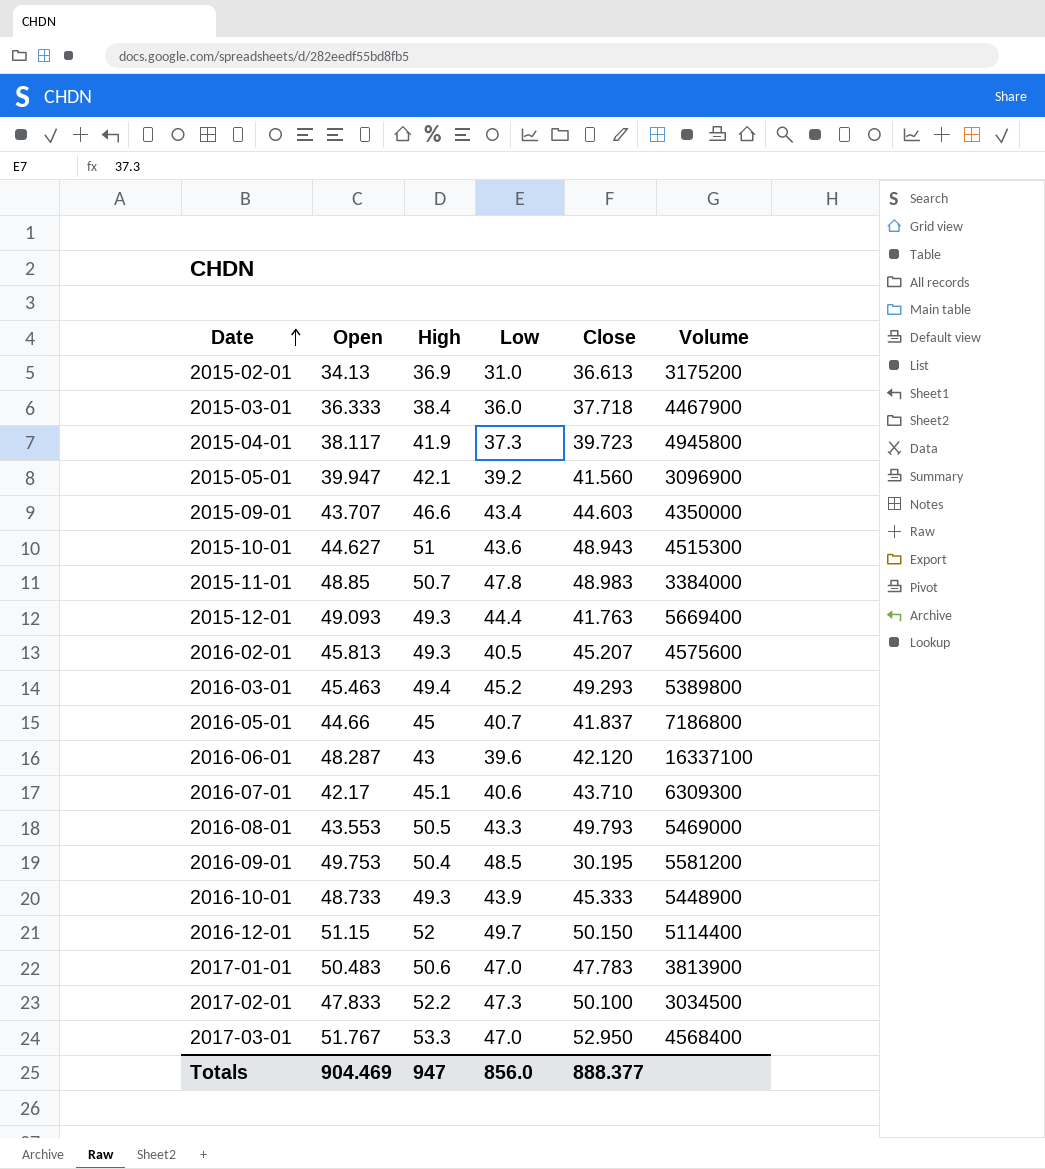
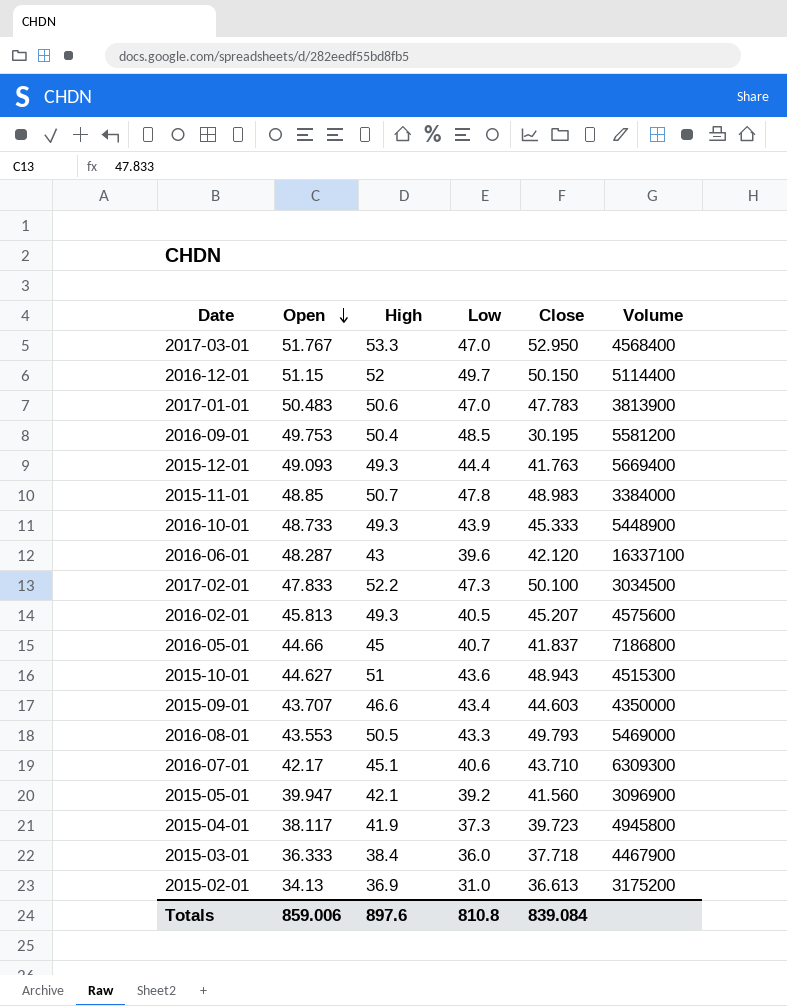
row order: Date ascending -> Open descending
row 2016-03-01: 45.463 | 49.4 | 45.2 | 49.293 | 5389800 -> none
Totals | Open: 904.469 -> 859.006
Totals | High: 947 -> 897.6
Totals | Low: 856.0 -> 810.8
Totals | Close: 888.377 -> 839.084

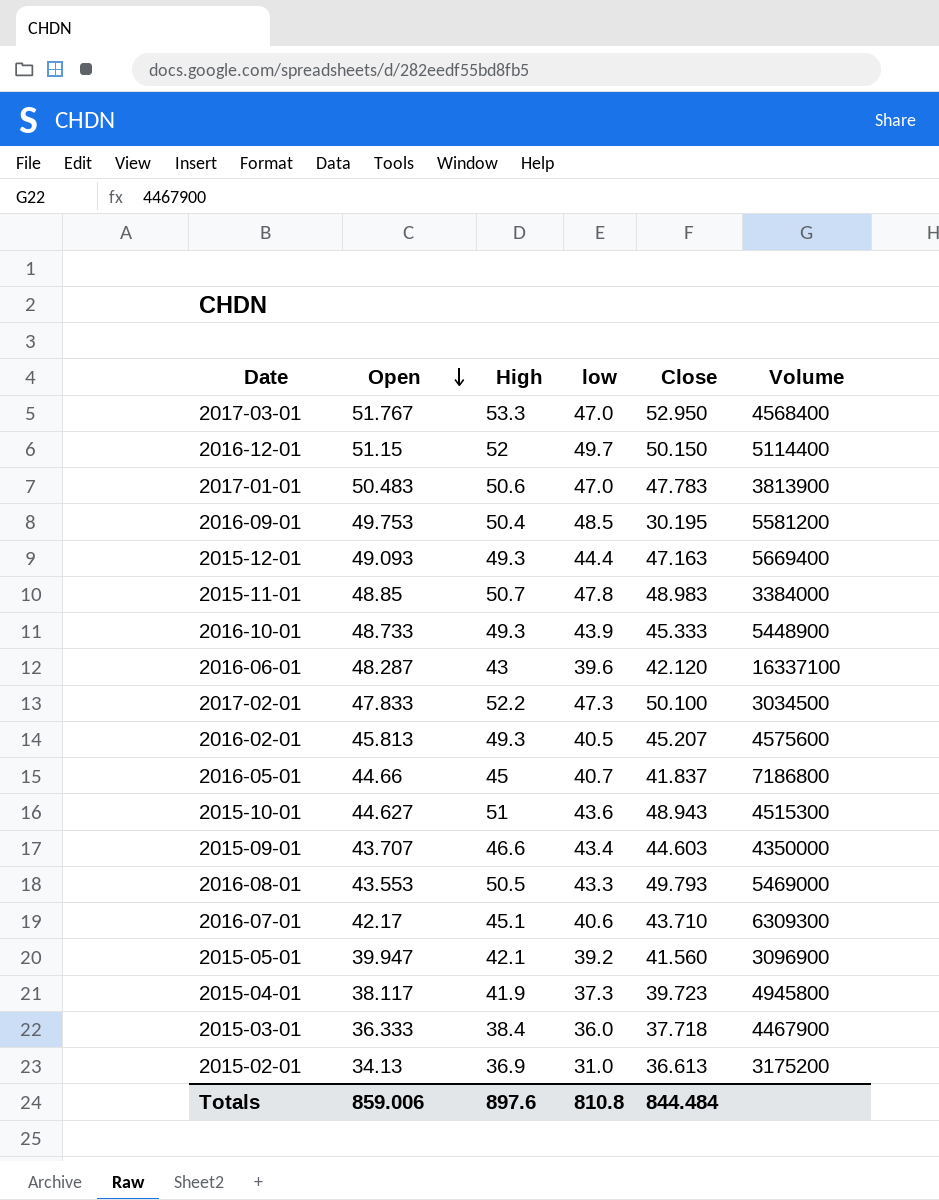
column name: Low -> low
2015-12-01 | Close: 41.763 -> 47.163
Totals | Close: 839.084 -> 844.484

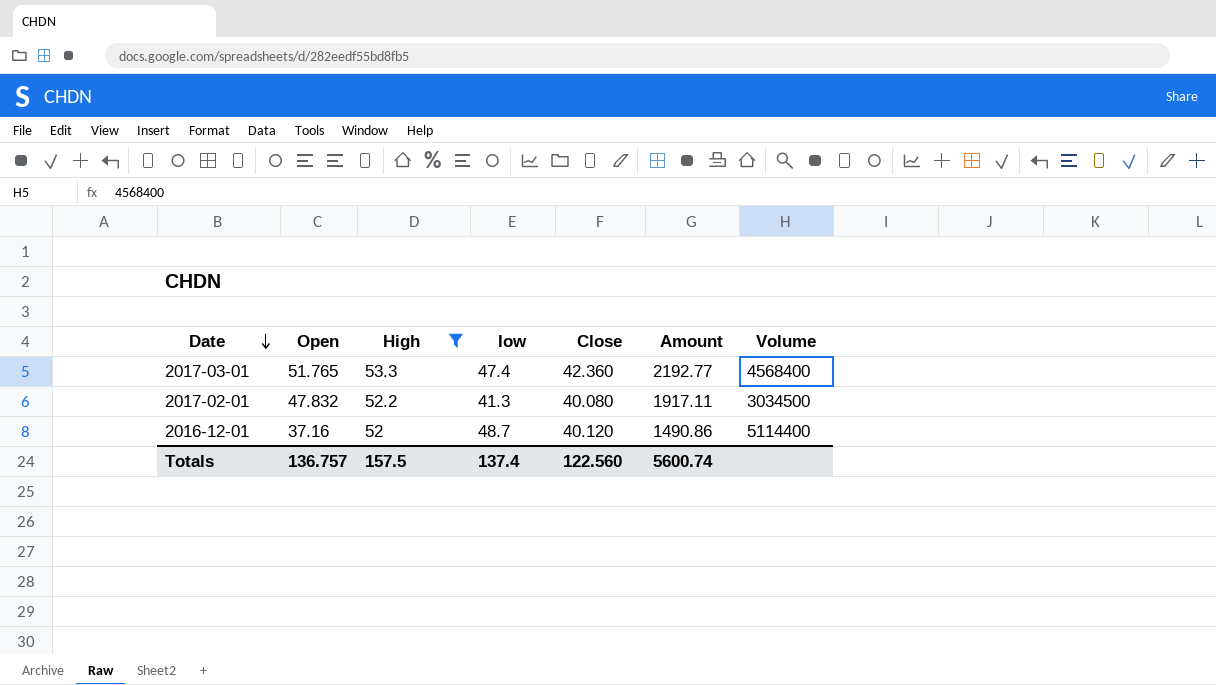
filter: none -> High >= 52
row order: Open descending -> Date descending
column Amount | formula: none -> [Open] * [Close]
2017-03-01 | Open: 51.767 -> 51.765
2017-03-01 | low: 47.0 -> 47.4
2017-03-01 | Close: 52.950 -> 42.360
2017-02-01 | Open: 47.833 -> 47.832
2017-02-01 | low: 47.3 -> 41.3
2017-02-01 | Close: 50.100 -> 40.080
2016-12-01 | Open: 51.15 -> 37.16
2016-12-01 | low: 49.7 -> 48.7
2016-12-01 | Close: 50.150 -> 40.120
Totals | Open: 859.006 -> 136.757
Totals | High: 897.6 -> 157.5
Totals | low: 810.8 -> 137.4
Totals | Close: 844.484 -> 122.560

